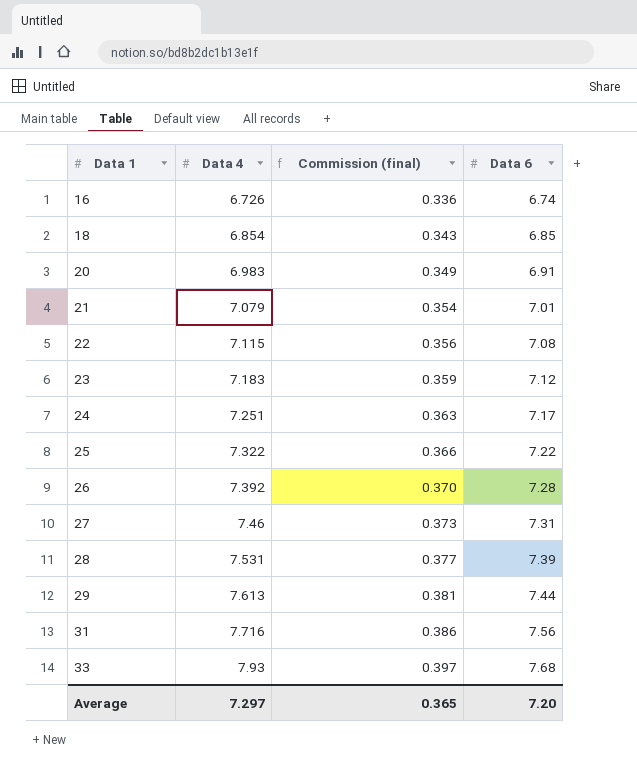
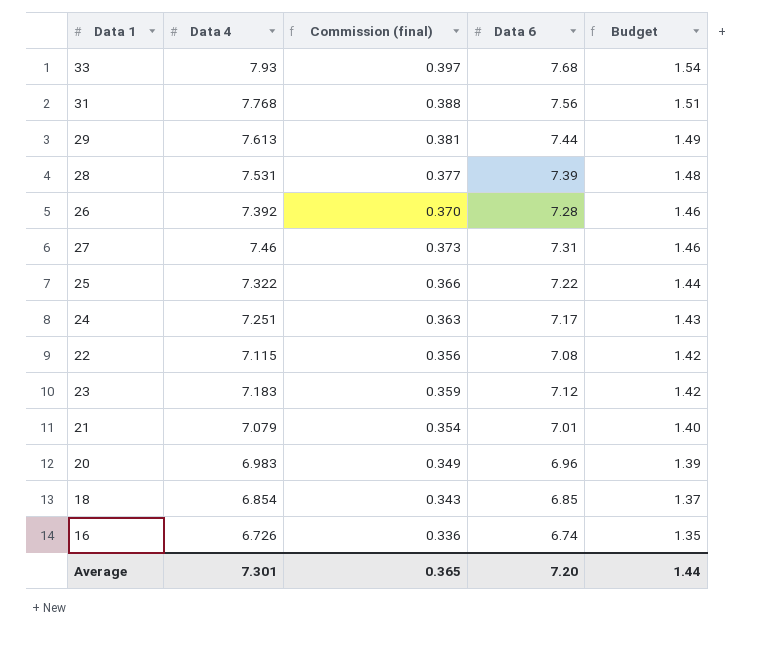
row order: Data 1 ascending -> Budget descending
column Budget | formula: none -> [Data 6] * 0.2
31 | Data 4: 7.716 -> 7.768
31 | Commission (final): 0.386 -> 0.388
20 | Data 6: 6.91 -> 6.96
Average | Data 4: 7.297 -> 7.301

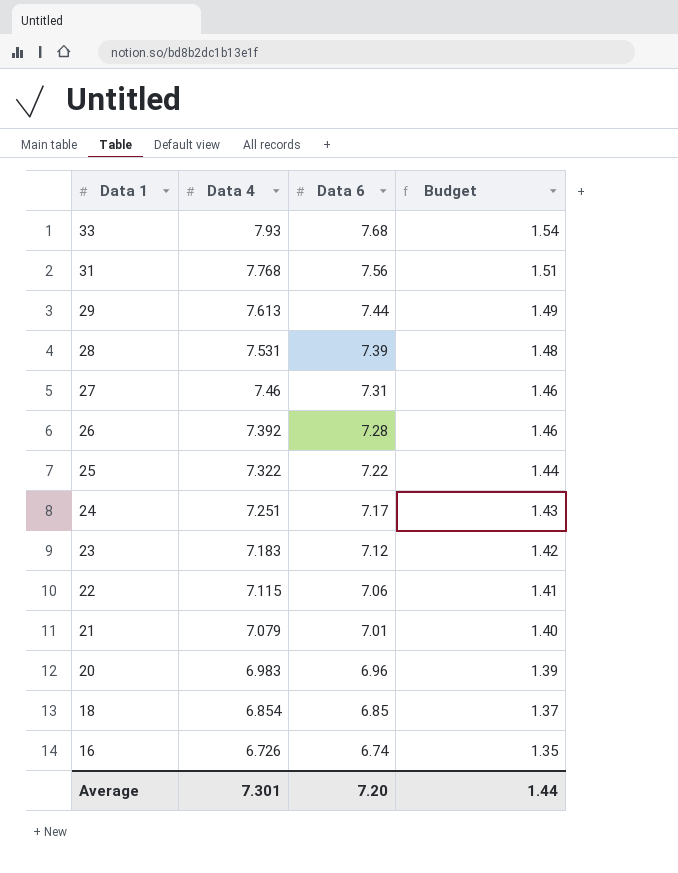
row order: Budget descending -> Data 1 descending
column Commission (final) | formula: [Data 4] * 0.05 -> none
22 | Data 6: 7.08 -> 7.06
22 | Budget: 1.42 -> 1.41

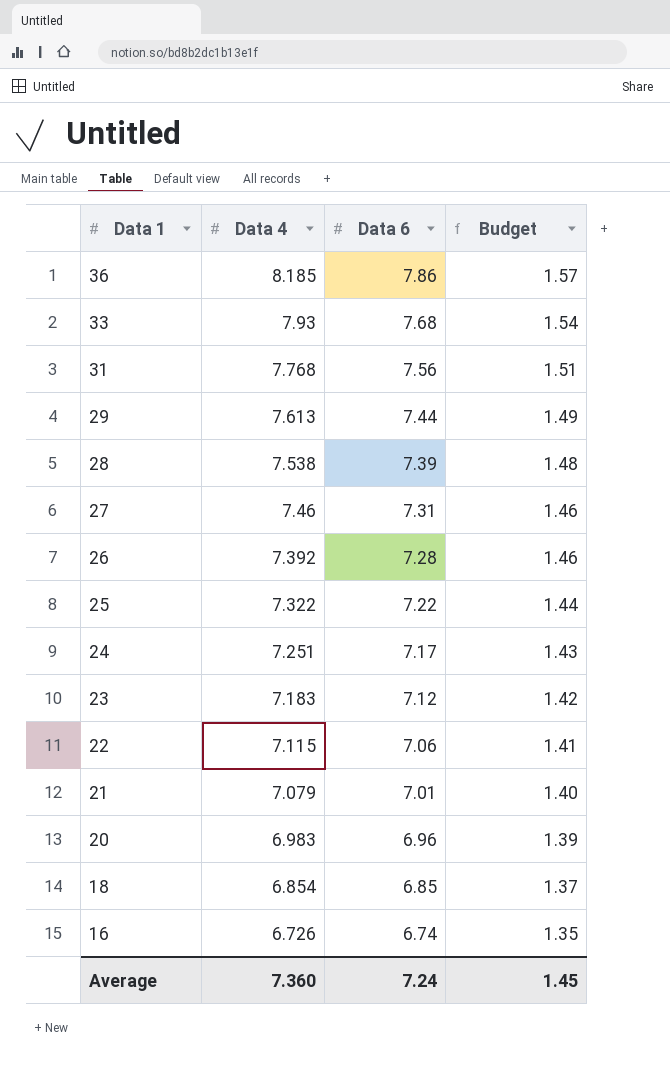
row 36: none -> 8.185 | 7.86 | 1.57
28 | Data 4: 7.531 -> 7.538
Average | Data 4: 7.301 -> 7.360
Average | Data 6: 7.20 -> 7.24
Average | Budget: 1.44 -> 1.45

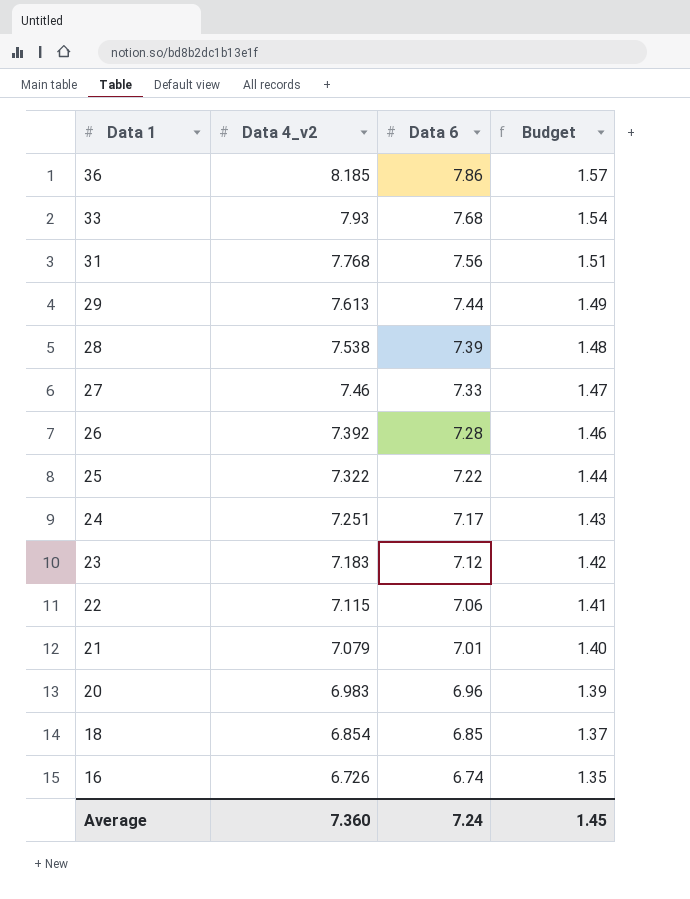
column name: Data 4 -> Data 4_v2
27 | Data 6: 7.31 -> 7.33
27 | Budget: 1.46 -> 1.47

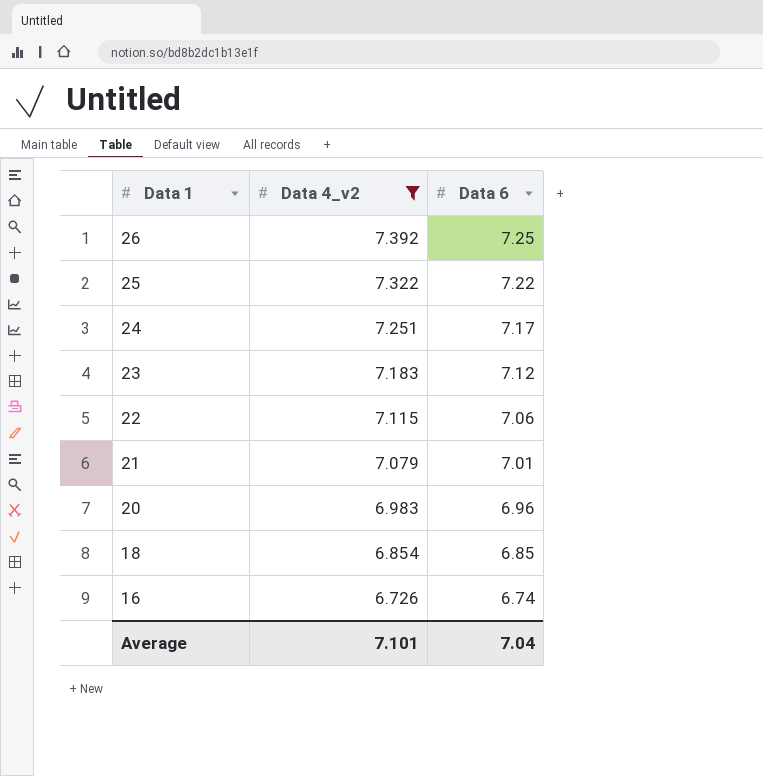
filter: none -> Data 4_v2 <= 7.392
column Budget | formula: [Data 6] * 0.2 -> none
26 | Data 6: 7.28 -> 7.25
Average | Data 4_v2: 7.360 -> 7.101
Average | Data 6: 7.24 -> 7.04

